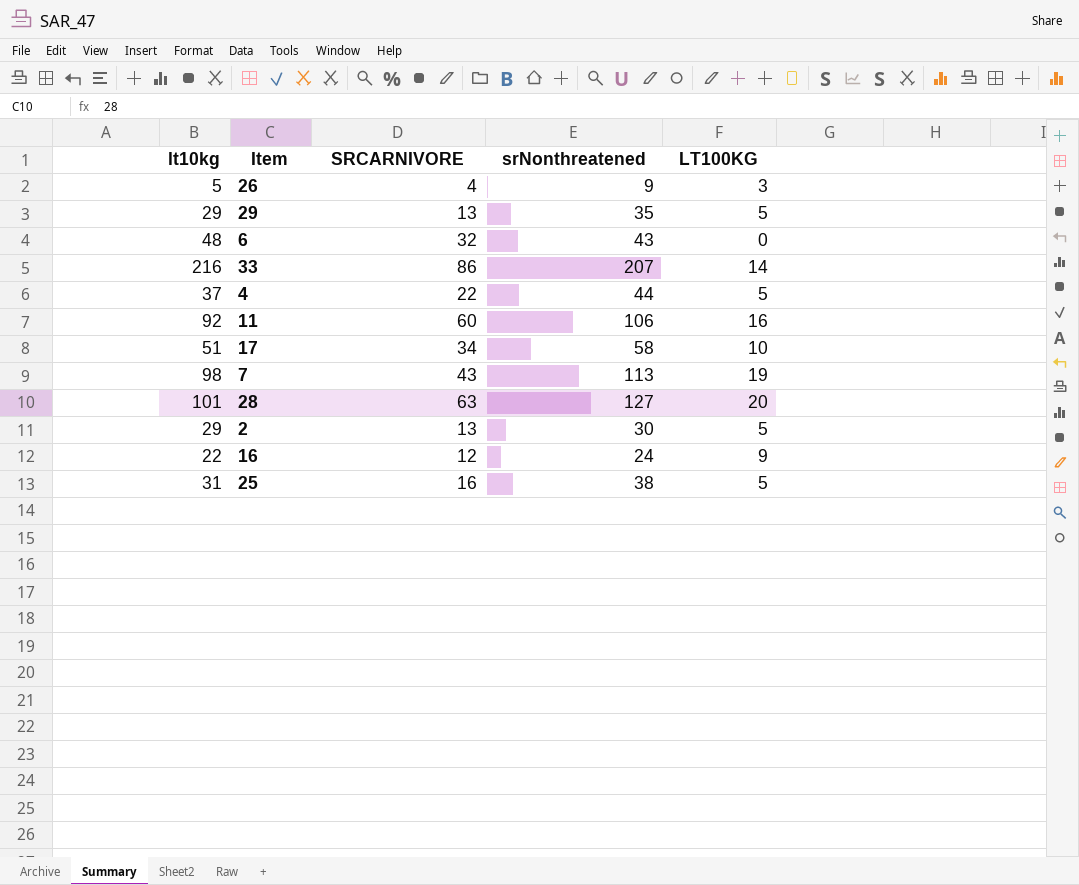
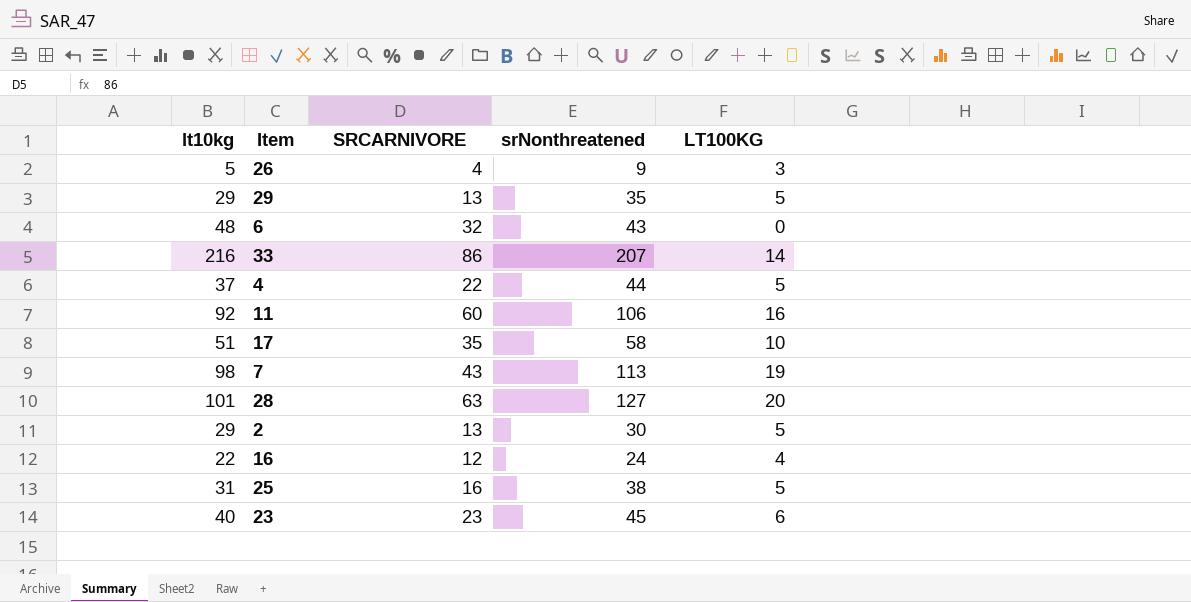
17 | SRCARNIVORE: 34 -> 35
16 | LT100KG: 9 -> 4
row 23: none -> 40 | 23 | 45 | 6

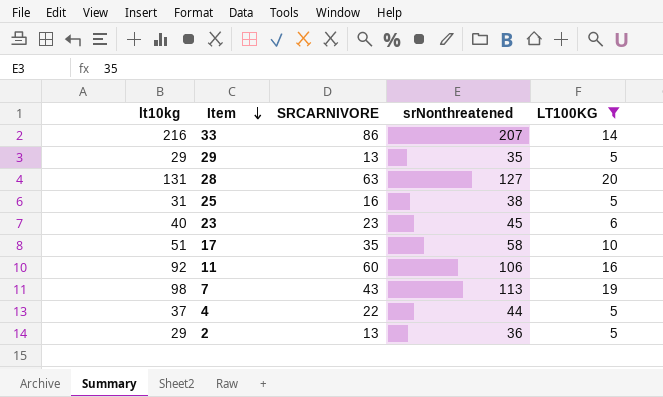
filter: none -> LT100KG >= 5
row order: none -> Item descending
28 | lt10kg: 101 -> 131
2 | srNonthreatened: 30 -> 36

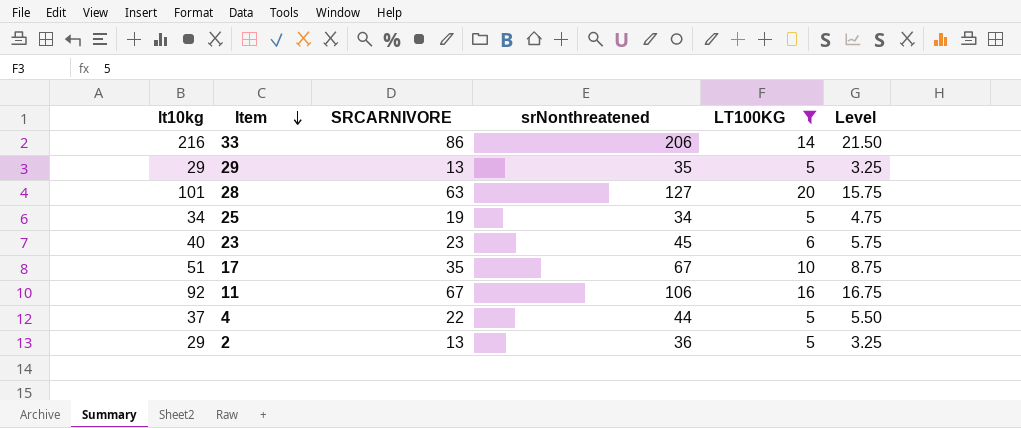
column Level | formula: none -> [SRCARNIVORE] * 0.25
row 7: 98 | 43 | 113 | 19 -> none
33 | srNonthreatened: 207 -> 206
28 | lt10kg: 131 -> 101
25 | lt10kg: 31 -> 34
25 | SRCARNIVORE: 16 -> 19
25 | srNonthreatened: 38 -> 34
17 | srNonthreatened: 58 -> 67
11 | SRCARNIVORE: 60 -> 67

